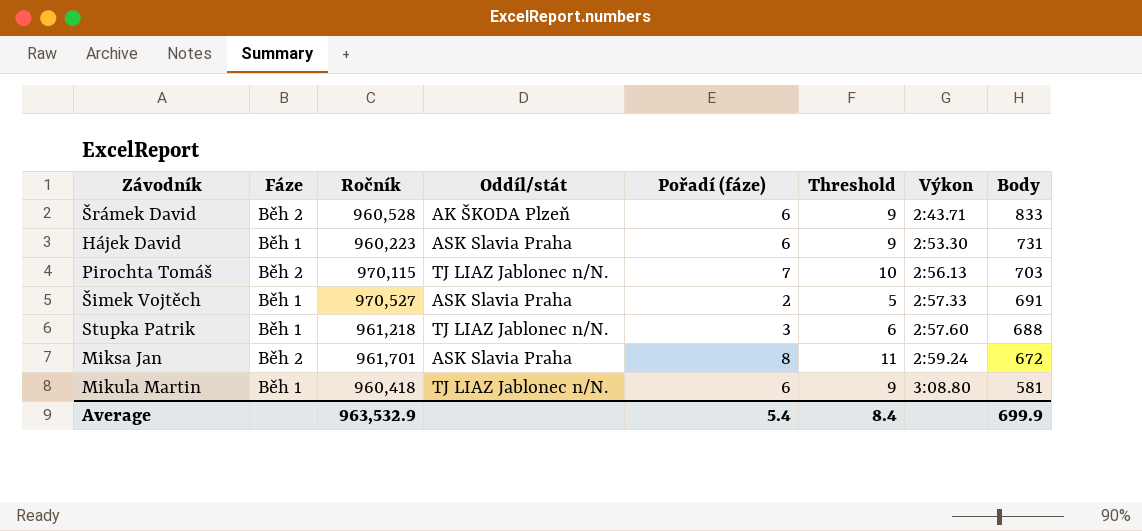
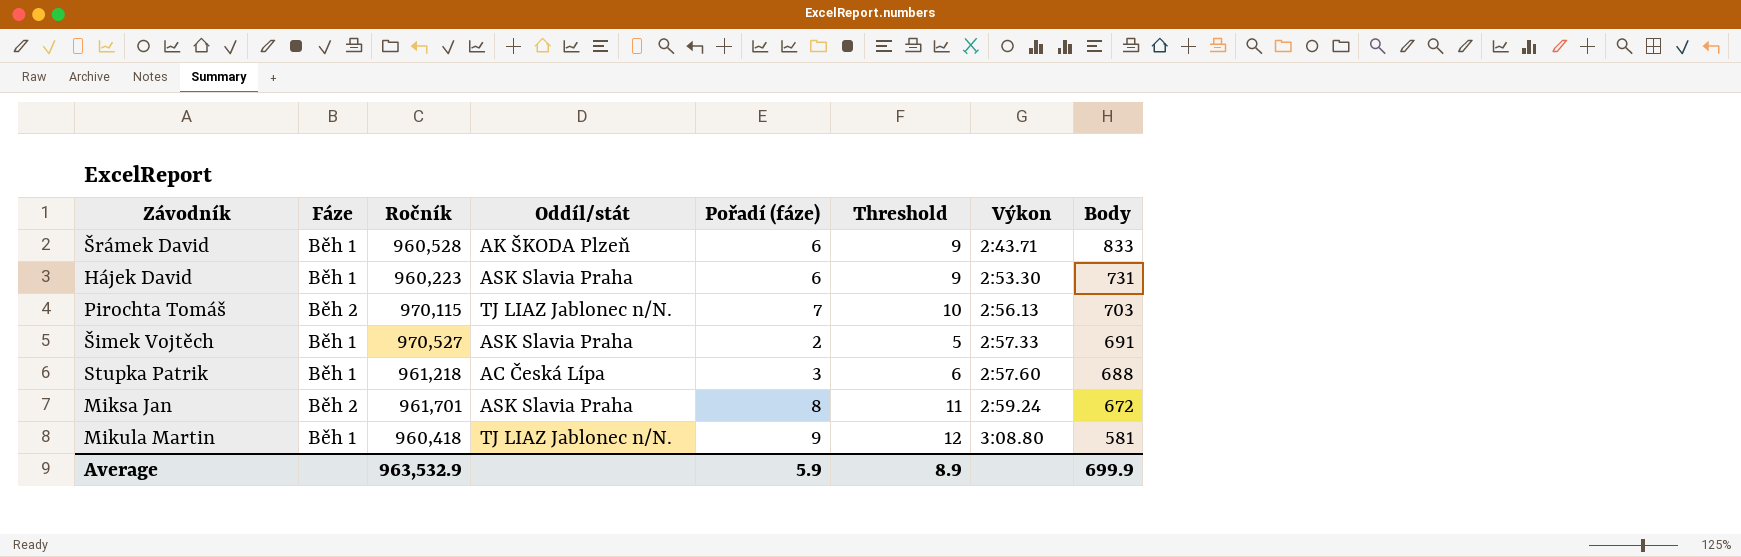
Šrámek David | Fáze: Běh 2 -> Běh 1
Stupka Patrik | Oddíl/stát: TJ LIAZ Jablonec n/N. -> AC Česká Lípa
Mikula Martin | Pořadí (fáze): 6 -> 9
Mikula Martin | Threshold: 9 -> 12
Average | Pořadí (fáze): 5.4 -> 5.9
Average | Threshold: 8.4 -> 8.9

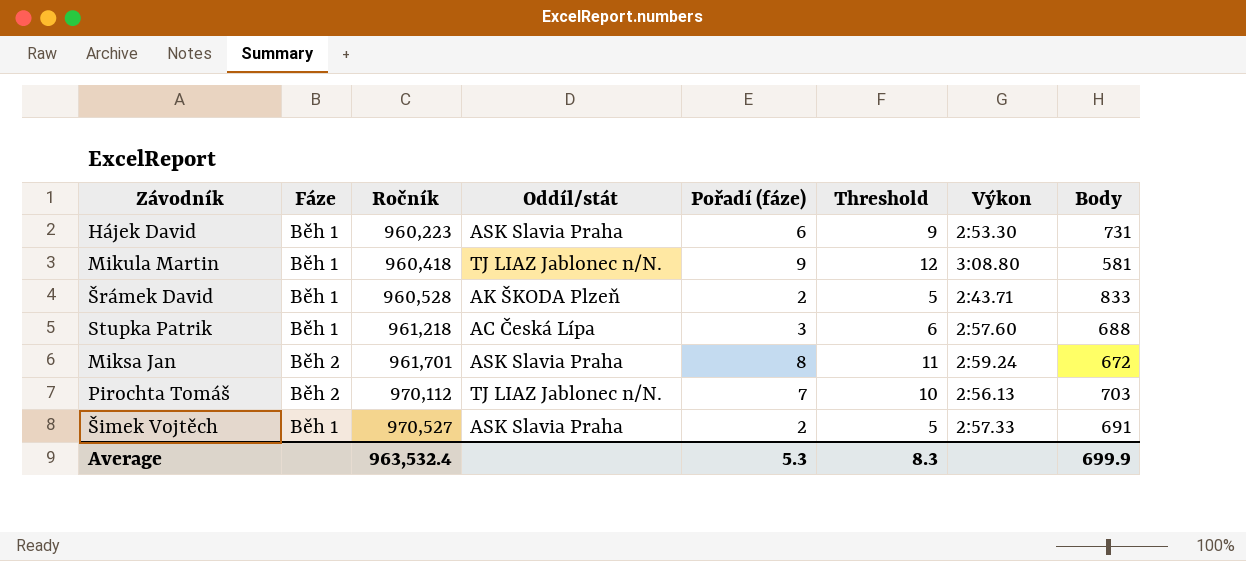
row order: Výkon ascending -> Ročník ascending
Šrámek David | Pořadí (fáze): 6 -> 2
Šrámek David | Threshold: 9 -> 5
Pirochta Tomáš | Ročník: 970,115 -> 970,112
Average | Ročník: 963,532.9 -> 963,532.4
Average | Pořadí (fáze): 5.9 -> 5.3
Average | Threshold: 8.9 -> 8.3

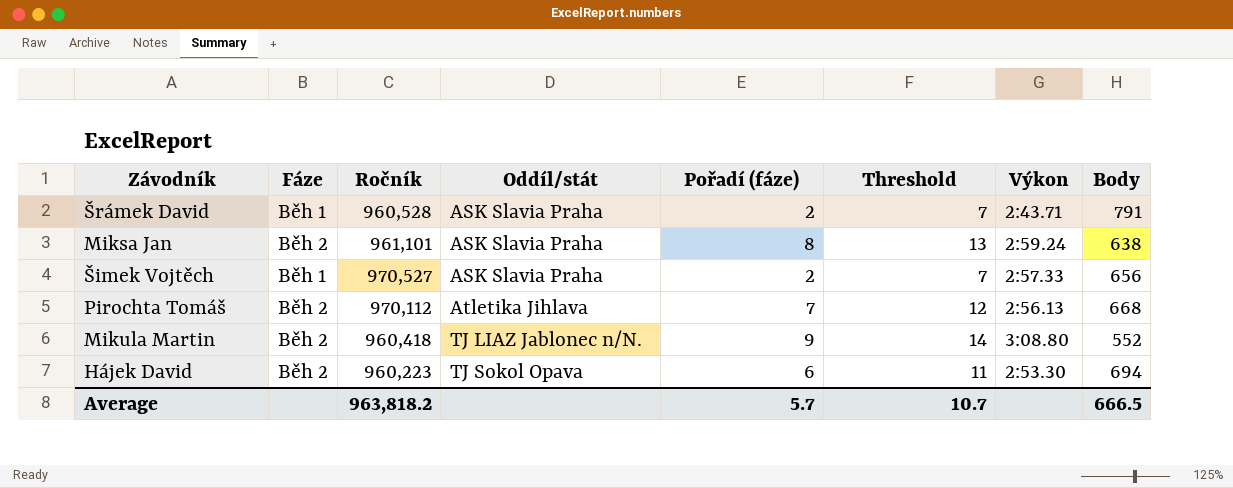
row order: Ročník ascending -> Oddíl/stát ascending
column Threshold | formula: [Pořadí (fáze)] + 3 -> [Pořadí (fáze)] + 5
row Stupka Patrik: Běh 1 | 961,218 | AC Česká Lípa | 3 | 6 | 2:57.60 | 688 -> none
Šrámek David | Oddíl/stát: AK ŠKODA Plzeň -> ASK Slavia Praha
Šrámek David | Body: 833 -> 791
Miksa Jan | Ročník: 961,701 -> 961,101
Miksa Jan | Body: 672 -> 638
Šimek Vojtěch | Body: 691 -> 656
Pirochta Tomáš | Oddíl/stát: TJ LIAZ Jablonec n/N. -> Atletika Jihlava
Pirochta Tomáš | Body: 703 -> 668
Mikula Martin | Fáze: Běh 1 -> Běh 2
Mikula Martin | Body: 581 -> 552
Hájek David | Fáze: Běh 1 -> Běh 2
Hájek David | Oddíl/stát: ASK Slavia Praha -> TJ Sokol Opava
Hájek David | Body: 731 -> 694
Average | Ročník: 963,532.4 -> 963,818.2
Average | Pořadí (fáze): 5.3 -> 5.7
Average | Threshold: 8.3 -> 10.7
Average | Body: 699.9 -> 666.5

